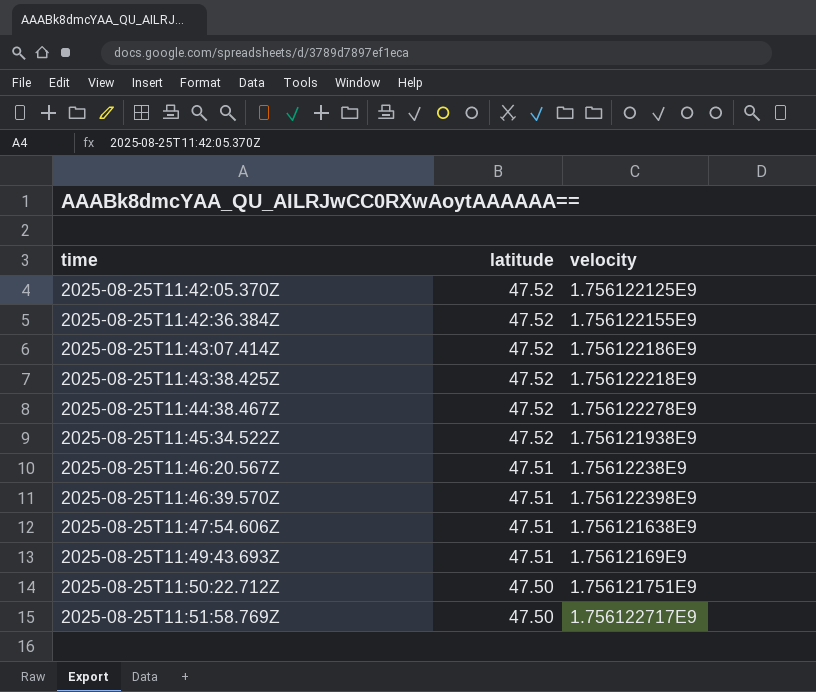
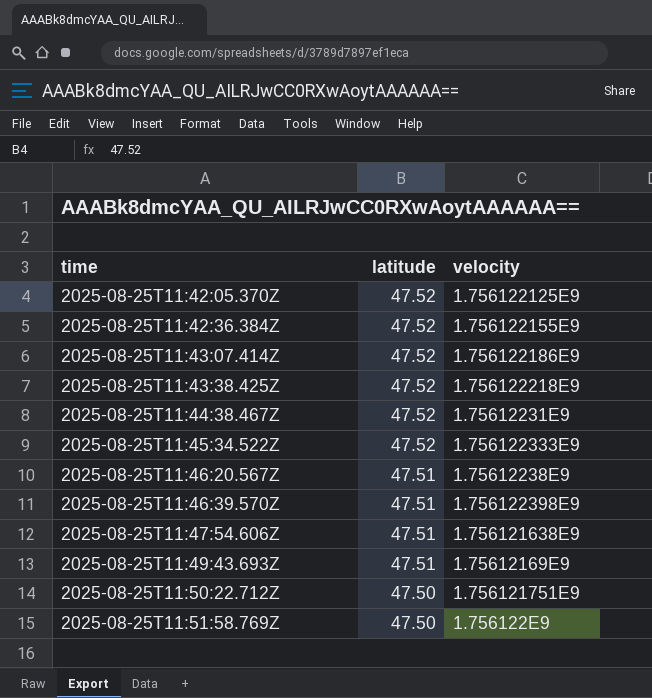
2025-08-25T11:44:38.467Z | velocity: 1.756122278E9 -> 1.75612231E9
2025-08-25T11:45:34.522Z | velocity: 1.756121938E9 -> 1.756122333E9
2025-08-25T11:51:58.769Z | velocity: 1.756122717E9 -> 1.756122E9

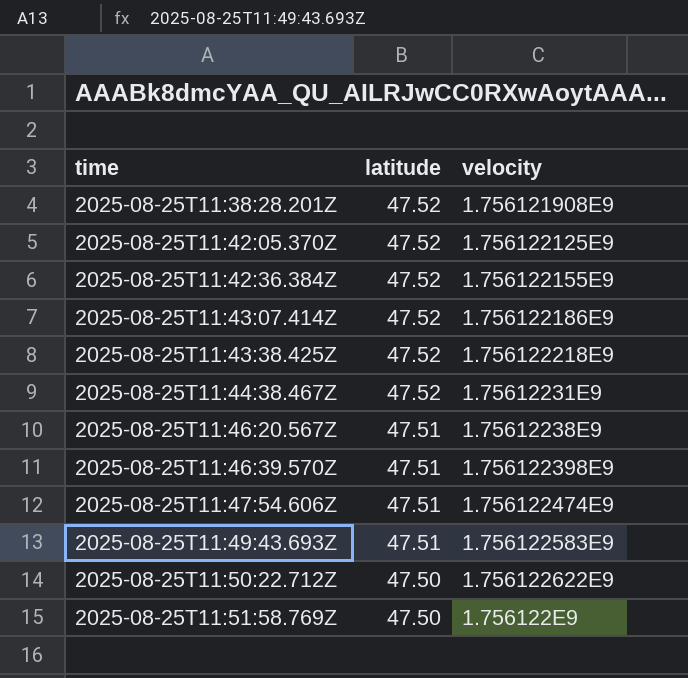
row 2025-08-25T11:45:34.522Z: 47.52 | 1.756122333E9 -> none
row 2025-08-25T11:38:28.201Z: none -> 47.52 | 1.756121908E9
2025-08-25T11:47:54.606Z | velocity: 1.756121638E9 -> 1.756122474E9
2025-08-25T11:49:43.693Z | velocity: 1.75612169E9 -> 1.756122583E9
2025-08-25T11:50:22.712Z | velocity: 1.756121751E9 -> 1.756122622E9

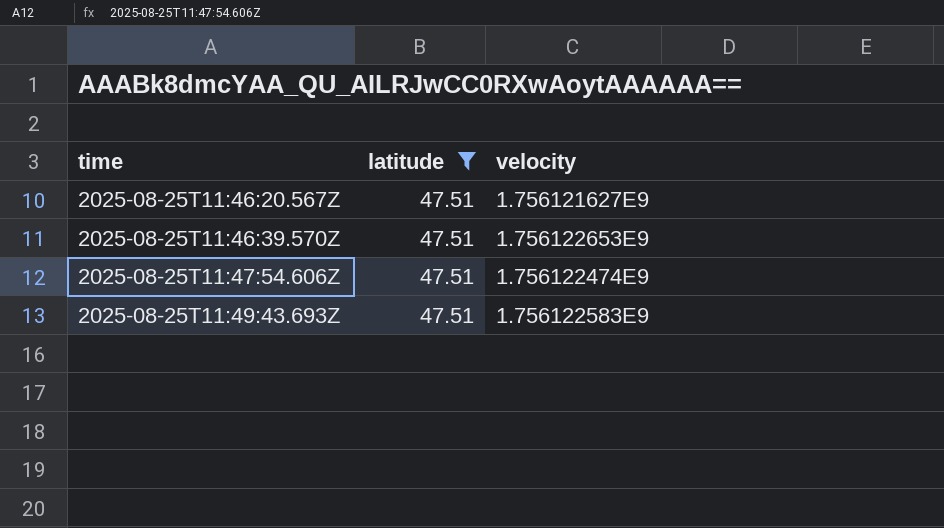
filter: none -> latitude = 47.51
2025-08-25T11:46:20.567Z | velocity: 1.75612238E9 -> 1.756121627E9
2025-08-25T11:46:39.570Z | velocity: 1.756122398E9 -> 1.756122653E9

